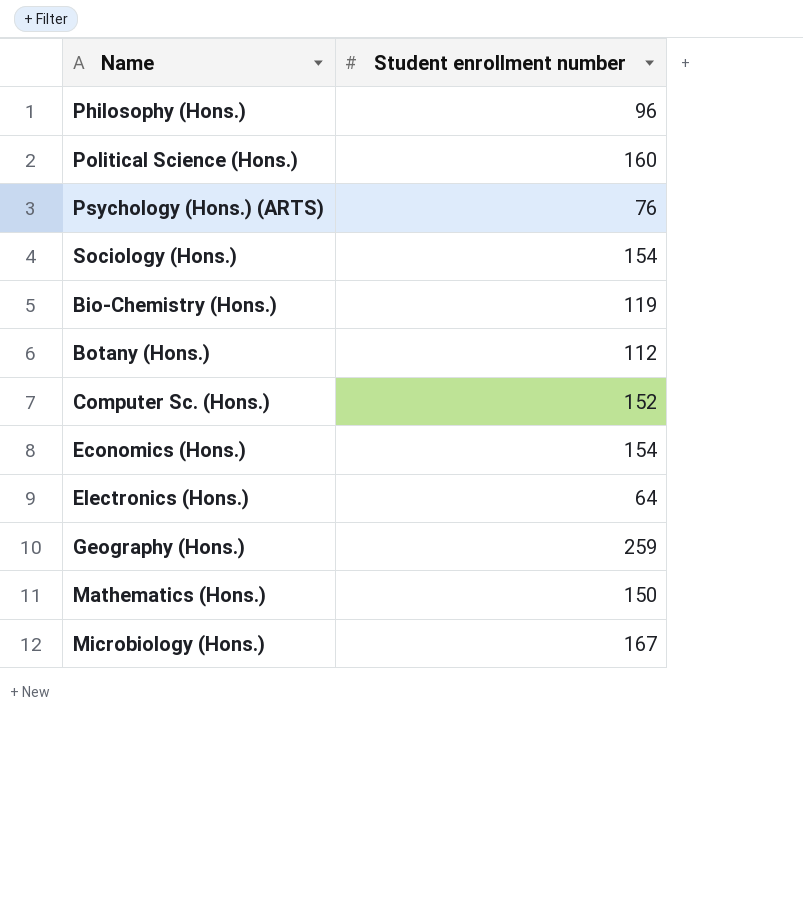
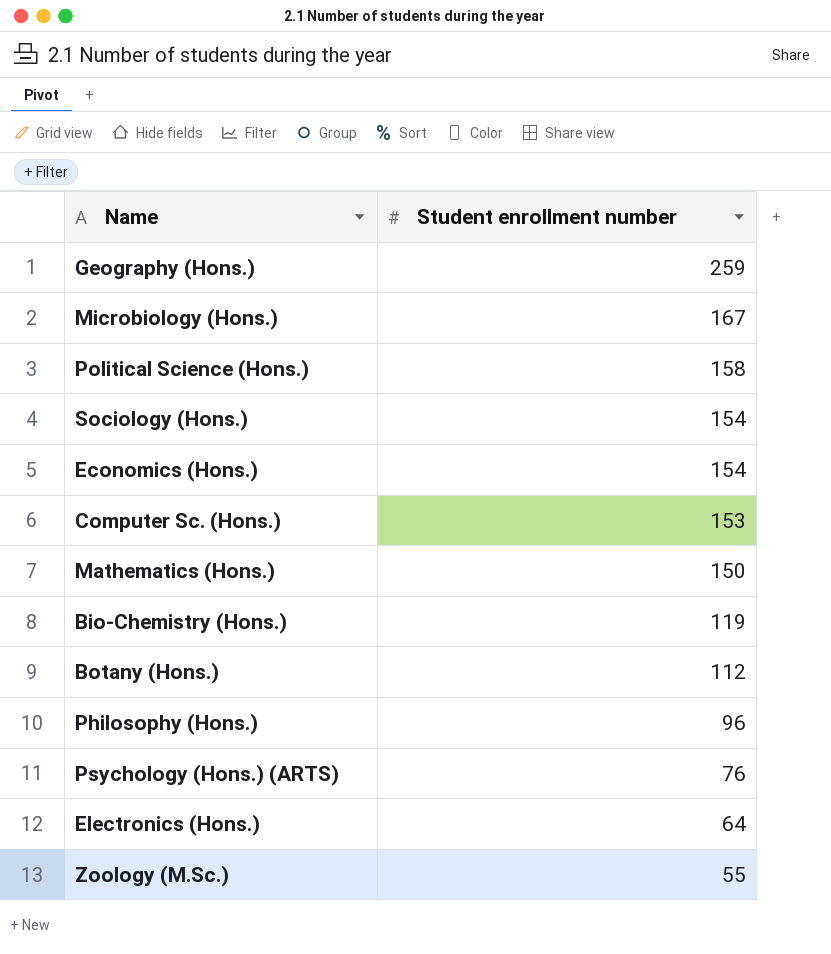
row order: none -> Student enrollment number descending
Political Science (Hons.) | Student enrollment number: 160 -> 158
Computer Sc. (Hons.) | Student enrollment number: 152 -> 153
row Zoology (M.Sc.): none -> 55

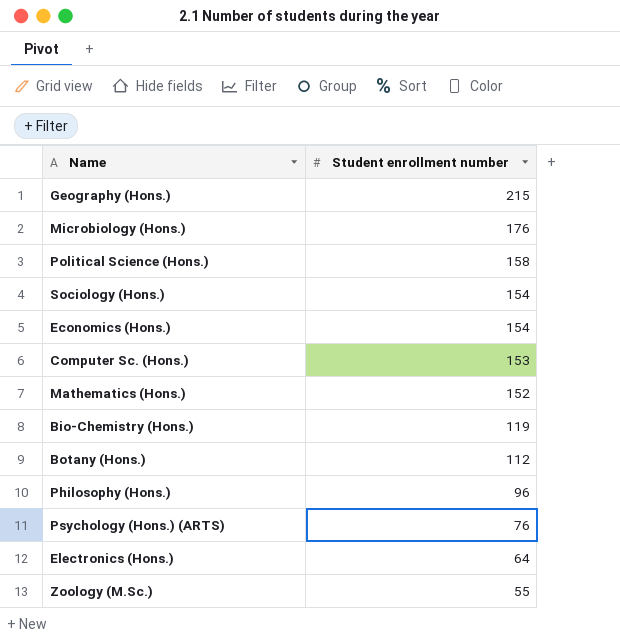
Geography (Hons.) | Student enrollment number: 259 -> 215
Microbiology (Hons.) | Student enrollment number: 167 -> 176
Mathematics (Hons.) | Student enrollment number: 150 -> 152

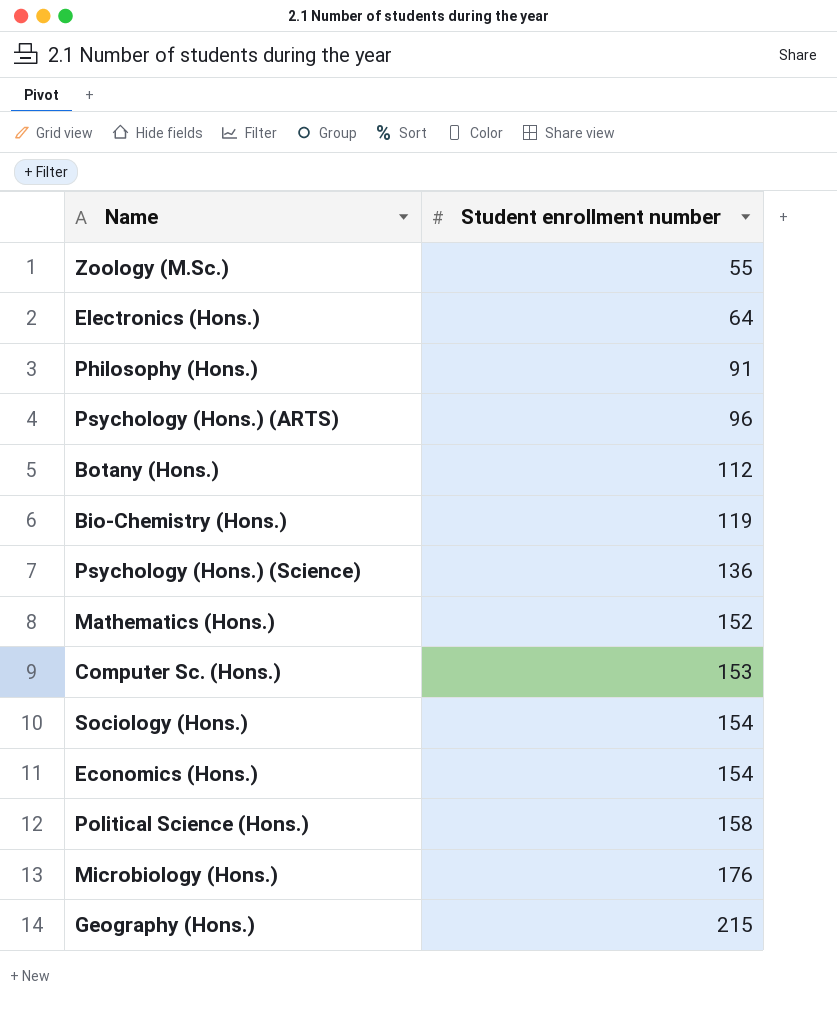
row order: Student enrollment number descending -> Student enrollment number ascending
Philosophy (Hons.) | Student enrollment number: 96 -> 91
Psychology (Hons.) (ARTS) | Student enrollment number: 76 -> 96
row Psychology (Hons.) (Science): none -> 136

